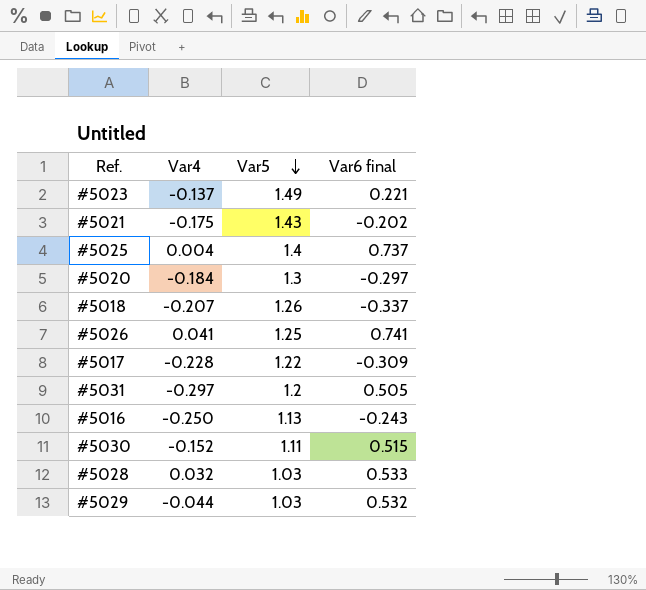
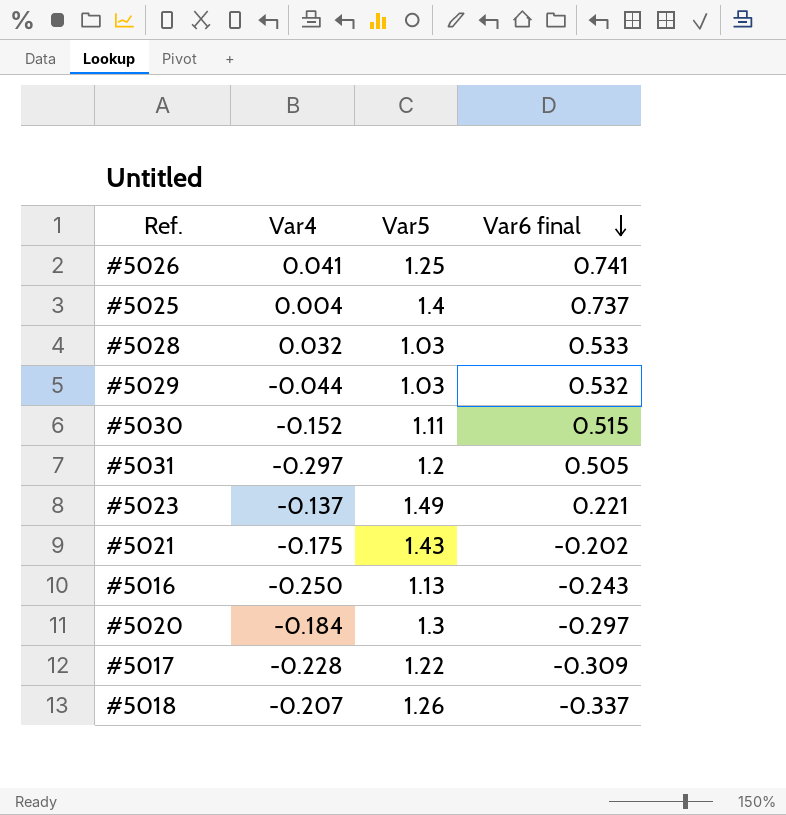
row order: Var5 descending -> Var6 final descending

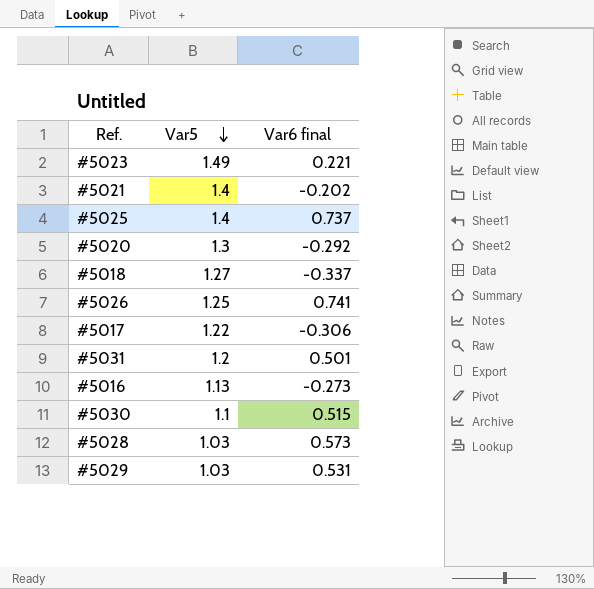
row order: Var6 final descending -> Var5 descending
column Var4 | position: 2 -> none
#5021 | Var5: 1.43 -> 1.4
#5020 | Var6 final: -0.297 -> -0.292
#5018 | Var5: 1.26 -> 1.27
#5017 | Var6 final: -0.309 -> -0.306
#5031 | Var6 final: 0.505 -> 0.501
#5016 | Var6 final: -0.243 -> -0.273
#5030 | Var5: 1.11 -> 1.1
#5028 | Var6 final: 0.533 -> 0.573
#5029 | Var6 final: 0.532 -> 0.531

